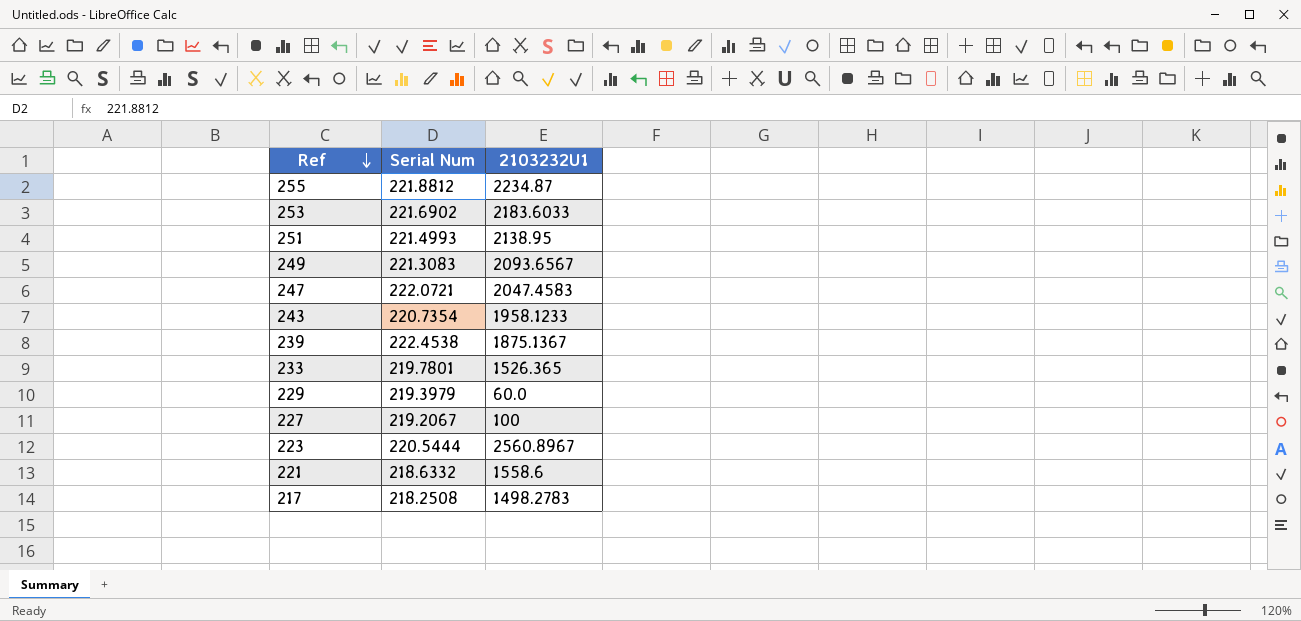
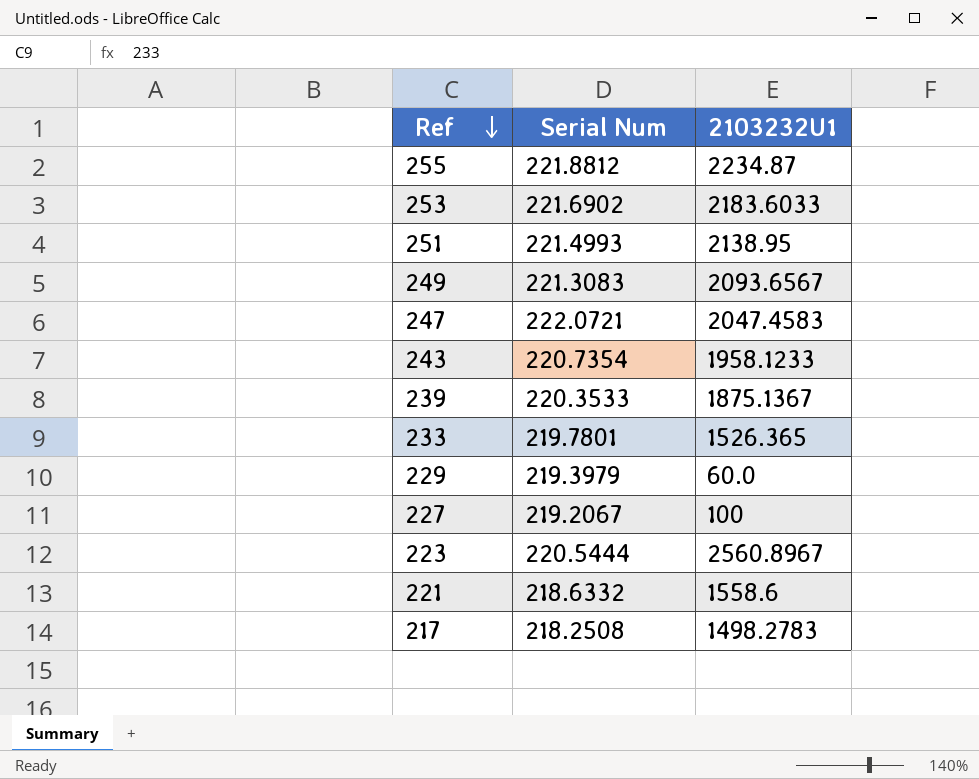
239 | Serial Num: 222.4538 -> 220.3533

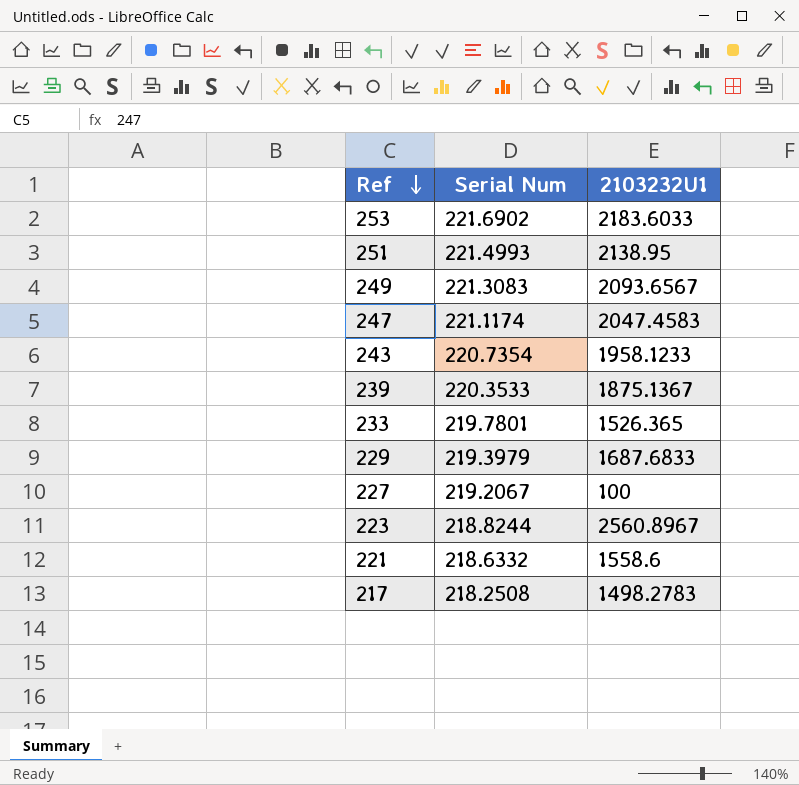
row 255: 221.8812 | 2234.87 -> none
247 | Serial Num: 222.0721 -> 221.1174
229 | 2103232U1: 60.0 -> 1687.6833
223 | Serial Num: 220.5444 -> 218.8244

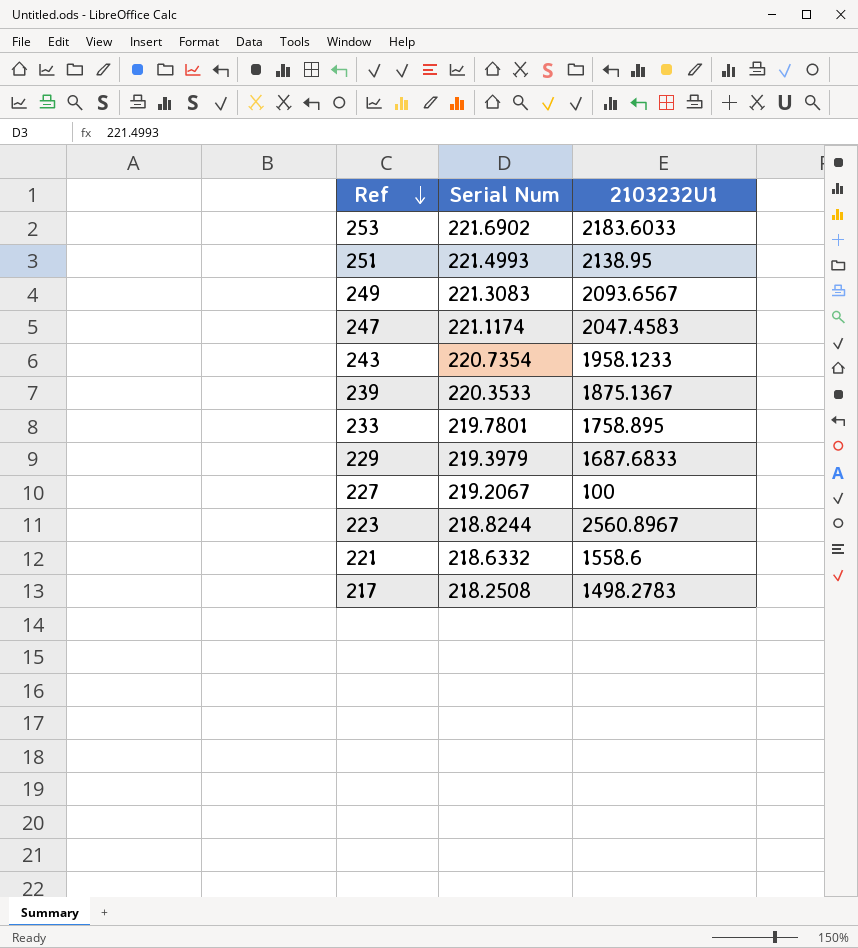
233 | 2103232U1: 1526.365 -> 1758.895

